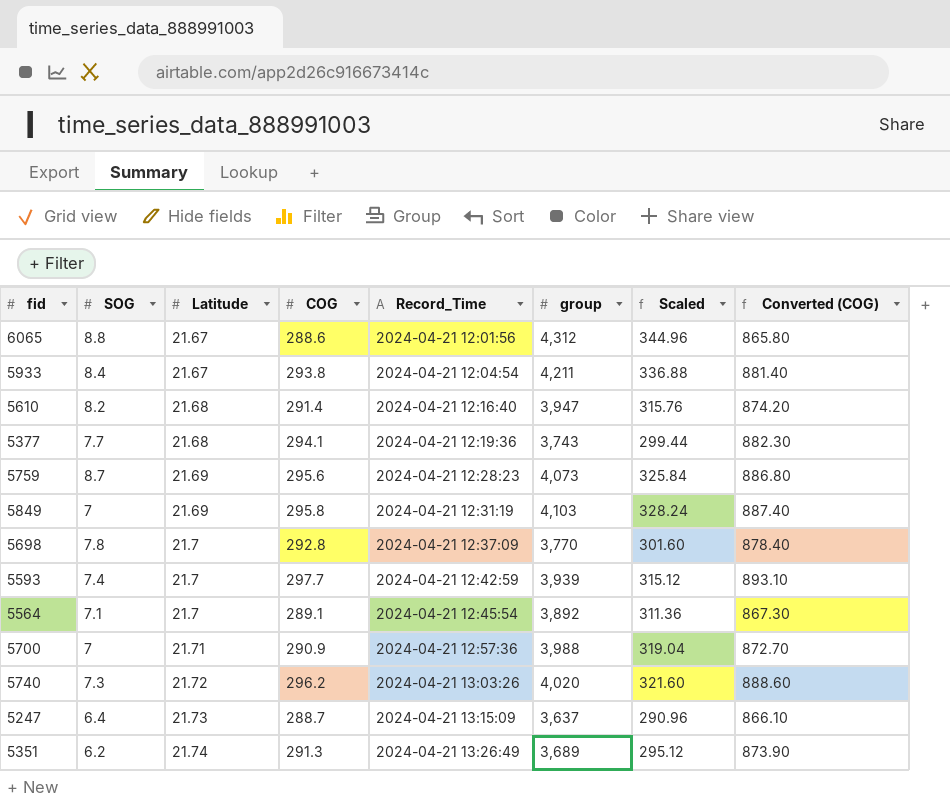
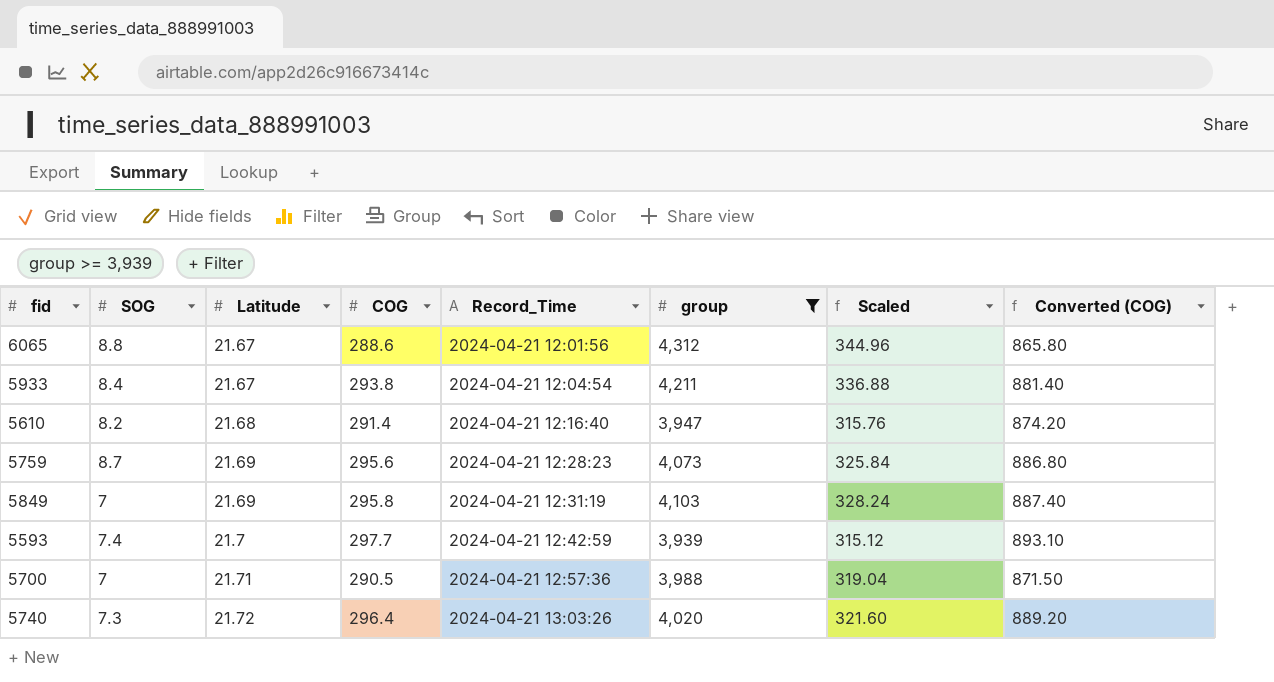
filter: none -> group >= 3,939
5700 | COG: 290.9 -> 290.5
5700 | Converted (COG): 872.70 -> 871.50
5740 | COG: 296.2 -> 296.4
5740 | Converted (COG): 888.60 -> 889.20

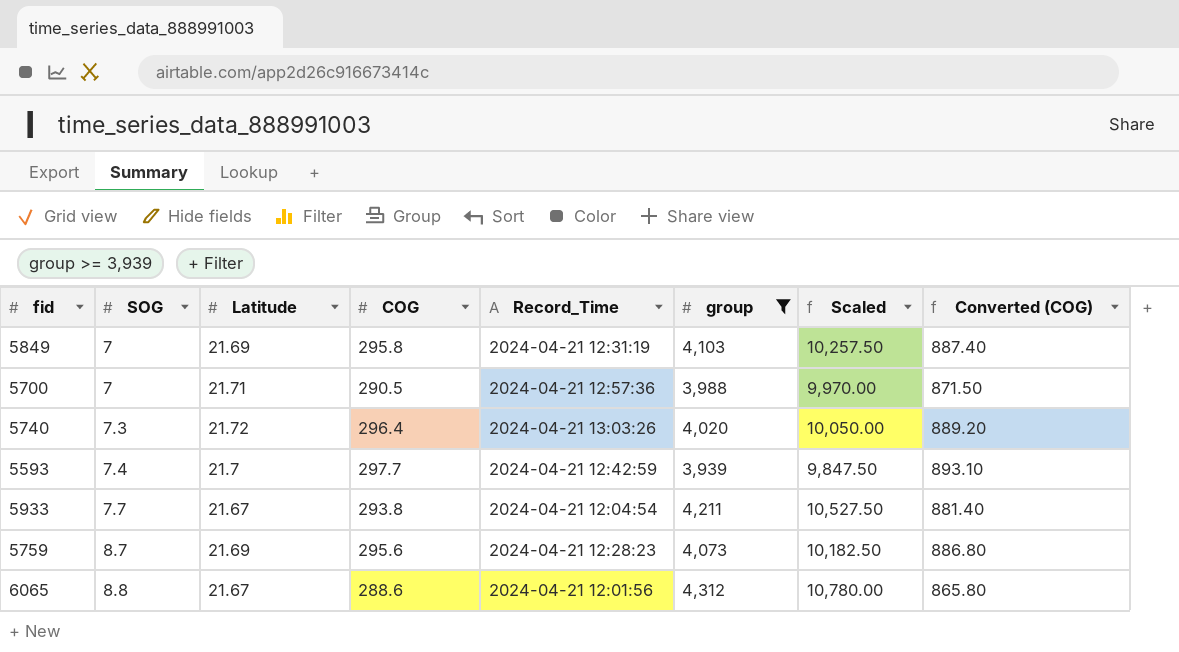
row order: Latitude ascending -> SOG ascending
column Scaled | formula: [group] * 0.08 -> [group] * 2.5
row 5610: 8.2 | 21.68 | 291.4 | 2024-04-21 12:16:40 | 3,947 | 315.76 | 874.20 -> none
5933 | SOG: 8.4 -> 7.7

